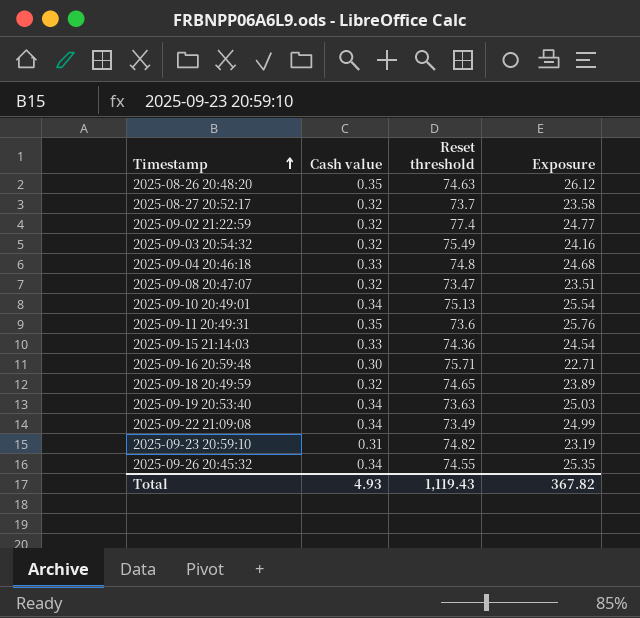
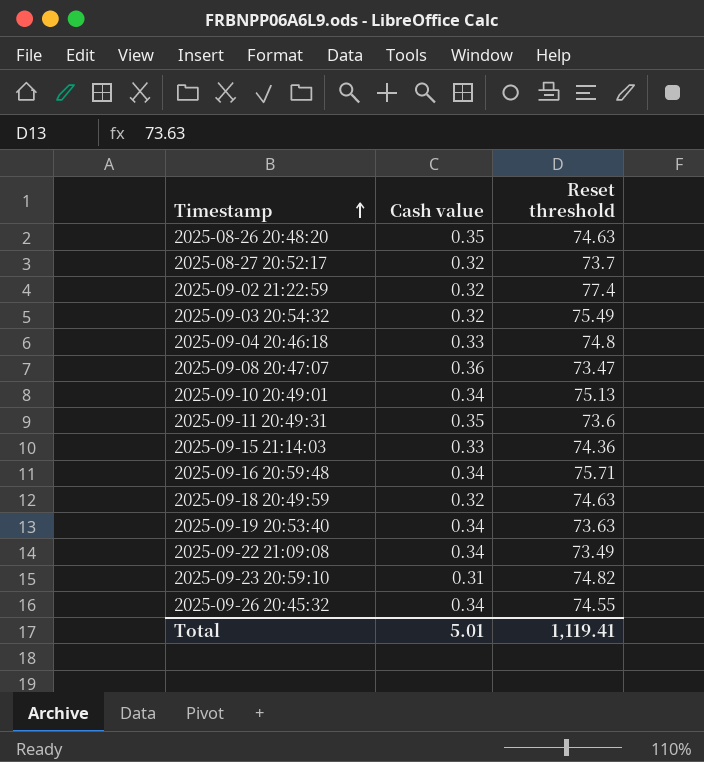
column Exposure | formula: [Cash value] * [Reset threshold] -> none
2025-09-08 20:47:07 | Cash value: 0.32 -> 0.36
2025-09-16 20:59:48 | Cash value: 0.30 -> 0.34
2025-09-18 20:49:59 | Reset threshold: 74.65 -> 74.63
Total | Cash value: 4.93 -> 5.01
Total | Reset threshold: 1,119.43 -> 1,119.41

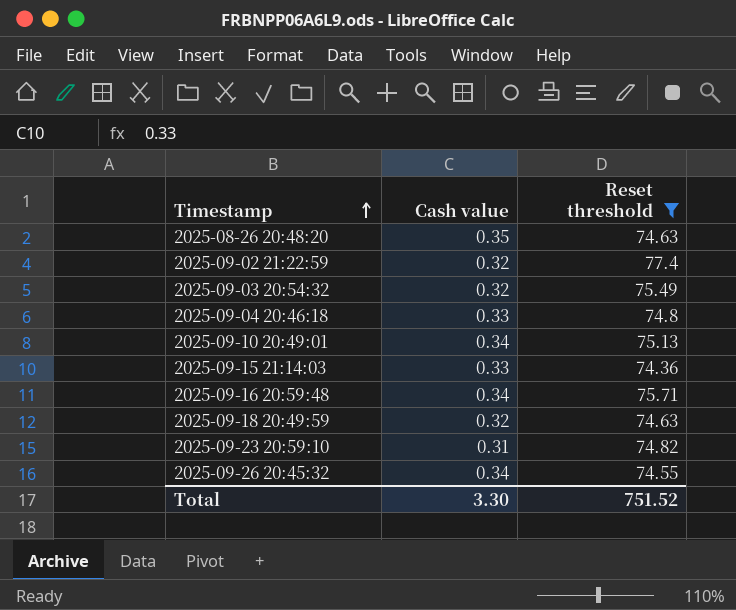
filter: none -> Reset threshold >= 74.36
Total | Cash value: 5.01 -> 3.30
Total | Reset threshold: 1,119.41 -> 751.52

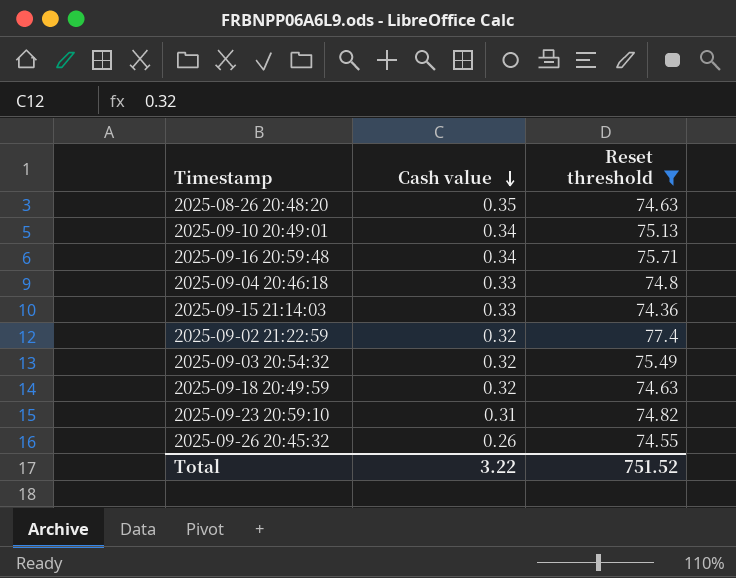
row order: Timestamp ascending -> Cash value descending
2025-09-26 20:45:32 | Cash value: 0.34 -> 0.26
Total | Cash value: 3.30 -> 3.22

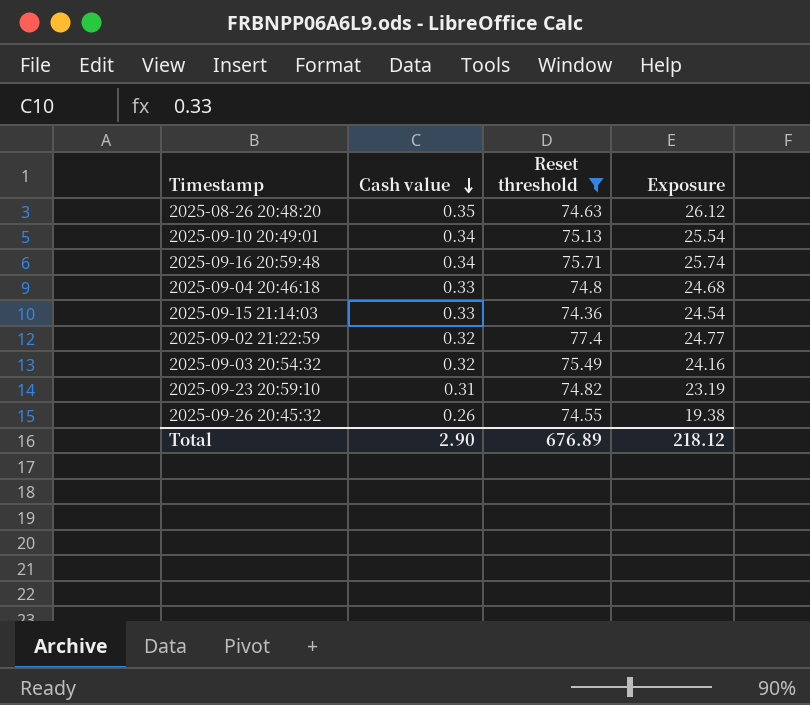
column Exposure | formula: none -> [Cash value] * [Reset threshold]
row 2025-09-18 20:49:59: 0.32 | 74.63 -> none
Total | Cash value: 3.22 -> 2.90
Total | Reset threshold: 751.52 -> 676.89

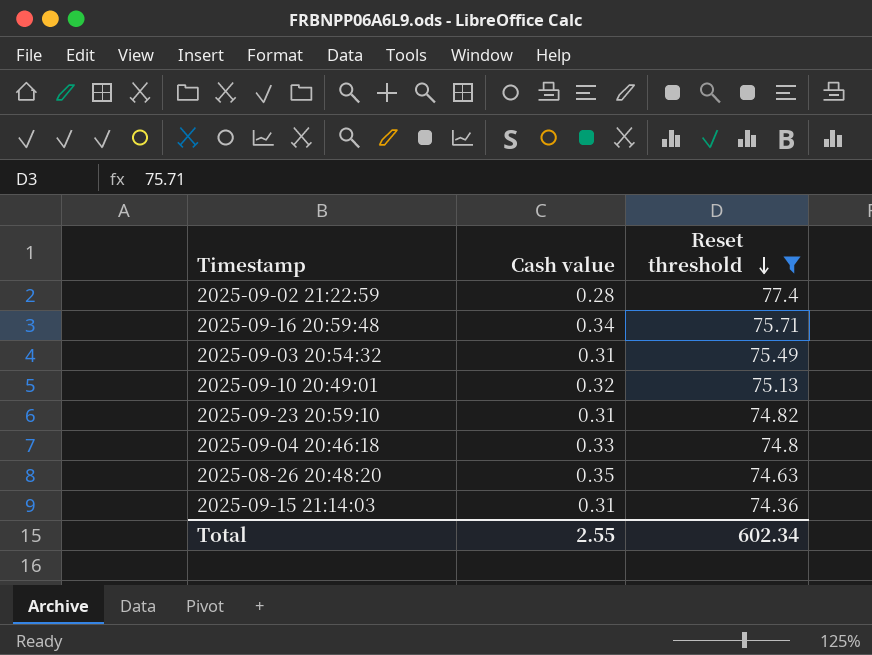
row order: Cash value descending -> Reset threshold descending
column Exposure | formula: [Cash value] * [Reset threshold] -> none
row 2025-09-26 20:45:32: 0.26 | 74.55 | 19.38 -> none
2025-09-02 21:22:59 | Cash value: 0.32 -> 0.28
2025-09-03 20:54:32 | Cash value: 0.32 -> 0.31
2025-09-10 20:49:01 | Cash value: 0.34 -> 0.32
2025-09-15 21:14:03 | Cash value: 0.33 -> 0.31
Total | Cash value: 2.90 -> 2.55
Total | Reset threshold: 676.89 -> 602.34

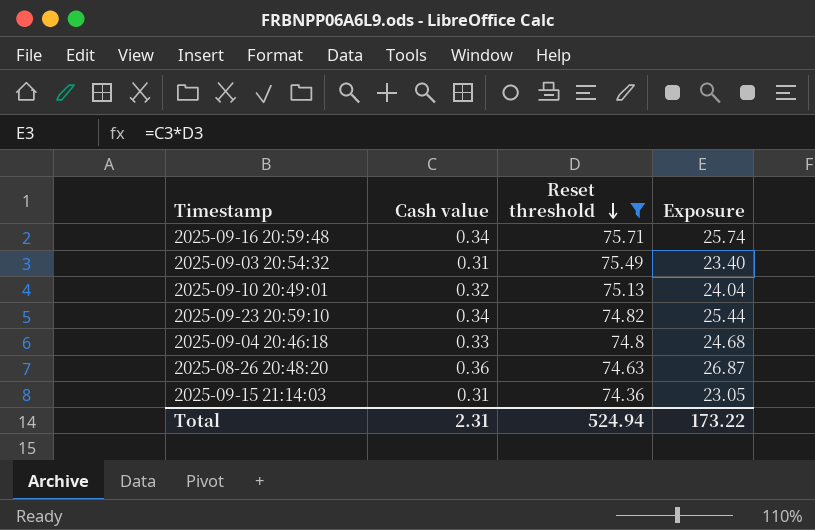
column Exposure | formula: none -> [Cash value] * [Reset threshold]
row 2025-09-02 21:22:59: 0.28 | 77.4 -> none
2025-09-23 20:59:10 | Cash value: 0.31 -> 0.34
2025-08-26 20:48:20 | Cash value: 0.35 -> 0.36
Total | Cash value: 2.55 -> 2.31
Total | Reset threshold: 602.34 -> 524.94

